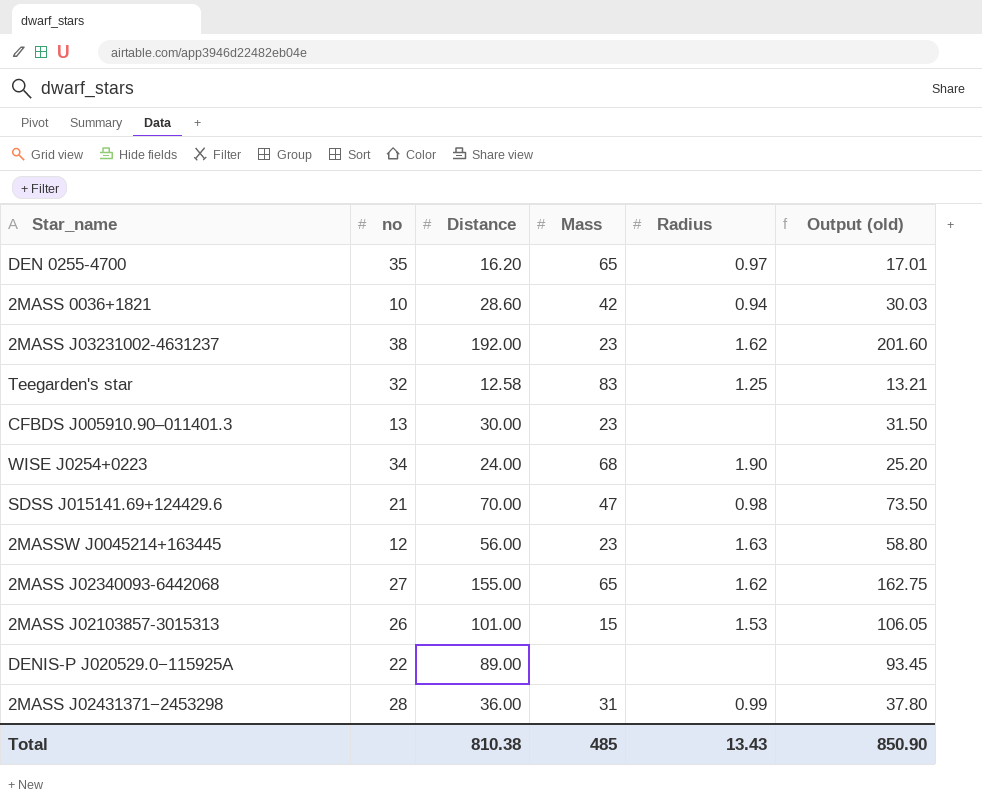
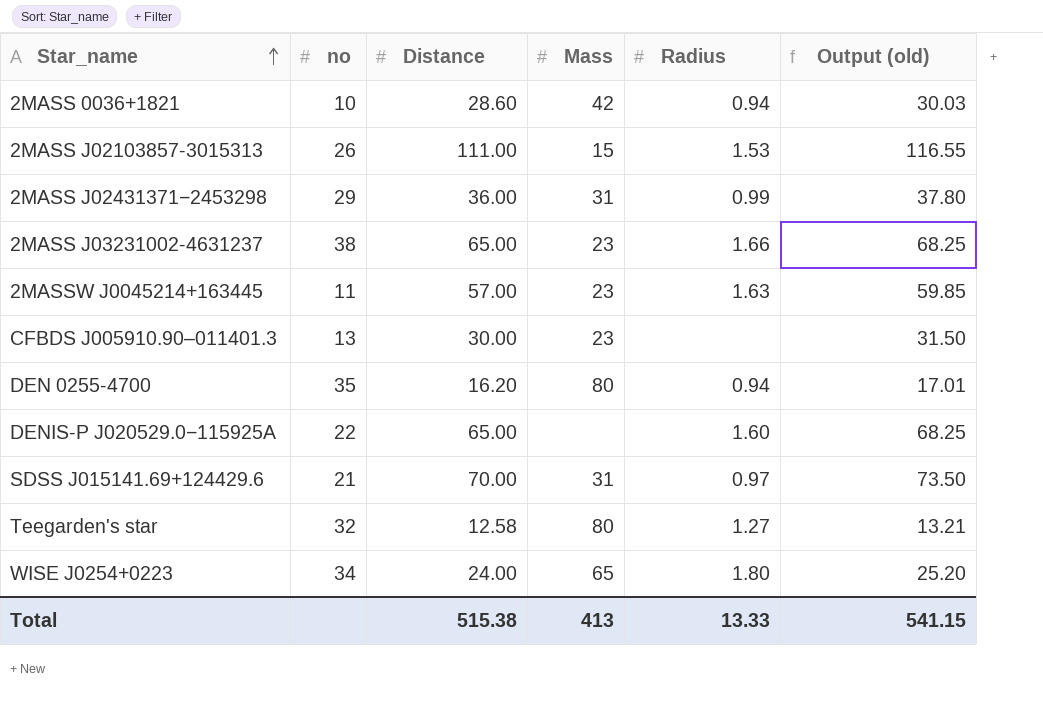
row order: none -> Star_name ascending
row 2MASS J02340093-6442068: 27 | 155.00 | 65 | 1.62 | 162.75 -> none
2MASS J02103857-3015313 | Distance: 101.00 -> 111.00
2MASS J02103857-3015313 | Output (old): 106.05 -> 116.55
2MASS J02431371−2453298 | no: 28 -> 29
2MASS J03231002-4631237 | Distance: 192.00 -> 65.00
2MASS J03231002-4631237 | Radius: 1.62 -> 1.66
2MASS J03231002-4631237 | Output (old): 201.60 -> 68.25
2MASSW J0045214+163445 | no: 12 -> 11
2MASSW J0045214+163445 | Distance: 56.00 -> 57.00
2MASSW J0045214+163445 | Output (old): 58.80 -> 59.85
DEN 0255-4700 | Mass: 65 -> 80
DEN 0255-4700 | Radius: 0.97 -> 0.94
DENIS-P J020529.0−115925A | Distance: 89.00 -> 65.00
DENIS-P J020529.0−115925A | Radius: none -> 1.60
DENIS-P J020529.0−115925A | Output (old): 93.45 -> 68.25
SDSS J015141.69+124429.6 | Mass: 47 -> 31
SDSS J015141.69+124429.6 | Radius: 0.98 -> 0.97
Teegarden's star | Mass: 83 -> 80
Teegarden's star | Radius: 1.25 -> 1.27
WISE J0254+0223 | Mass: 68 -> 65
WISE J0254+0223 | Radius: 1.90 -> 1.80
Total | Distance: 810.38 -> 515.38
Total | Mass: 485 -> 413
Total | Radius: 13.43 -> 13.33
Total | Output (old): 850.90 -> 541.15

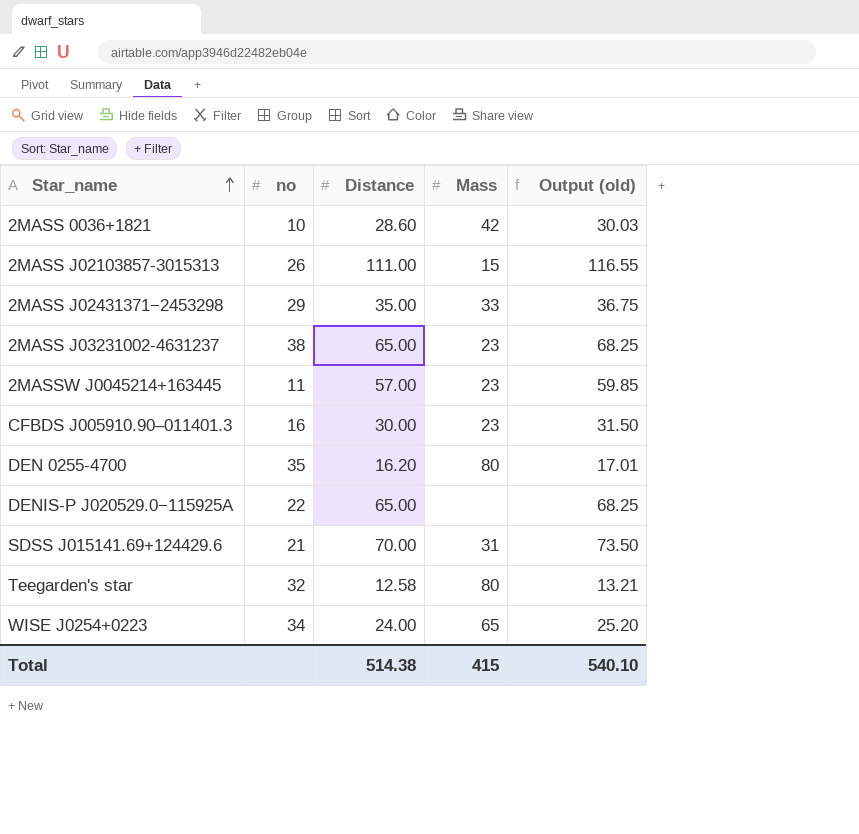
column Radius | position: 5 -> none
2MASS J02431371−2453298 | Distance: 36.00 -> 35.00
2MASS J02431371−2453298 | Mass: 31 -> 33
2MASS J02431371−2453298 | Output (old): 37.80 -> 36.75
CFBDS J005910.90–011401.3 | no: 13 -> 16
Total | Distance: 515.38 -> 514.38
Total | Mass: 413 -> 415
Total | Output (old): 541.15 -> 540.10

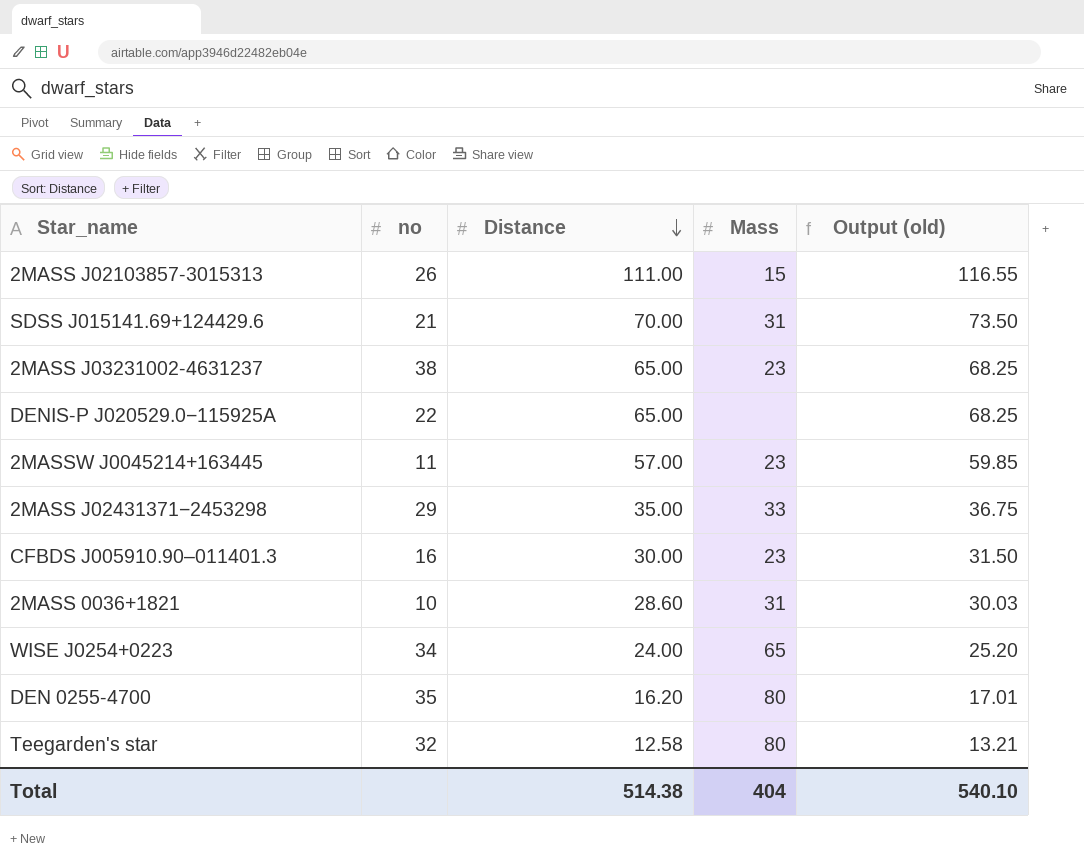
row order: Star_name ascending -> Distance descending
2MASS 0036+1821 | Mass: 42 -> 31
Total | Mass: 415 -> 404

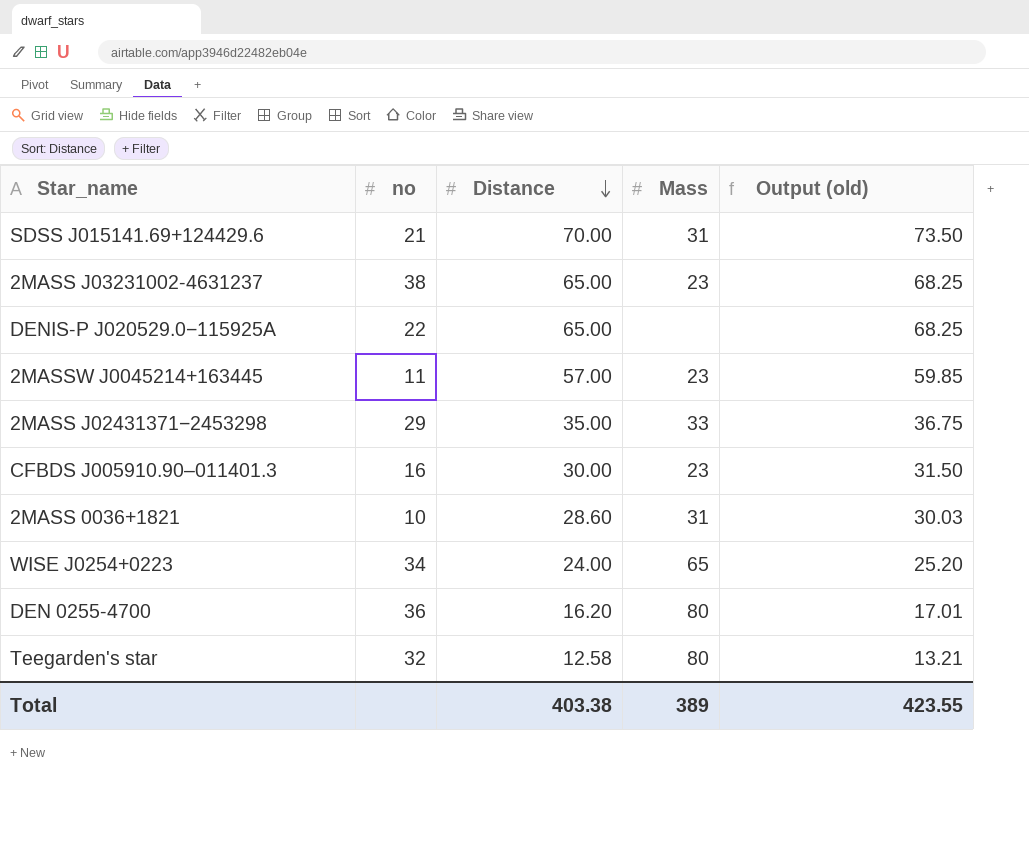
row 2MASS J02103857-3015313: 26 | 111.00 | 15 | 116.55 -> none
DEN 0255-4700 | no: 35 -> 36
Total | Distance: 514.38 -> 403.38
Total | Mass: 404 -> 389
Total | Output (old): 540.10 -> 423.55

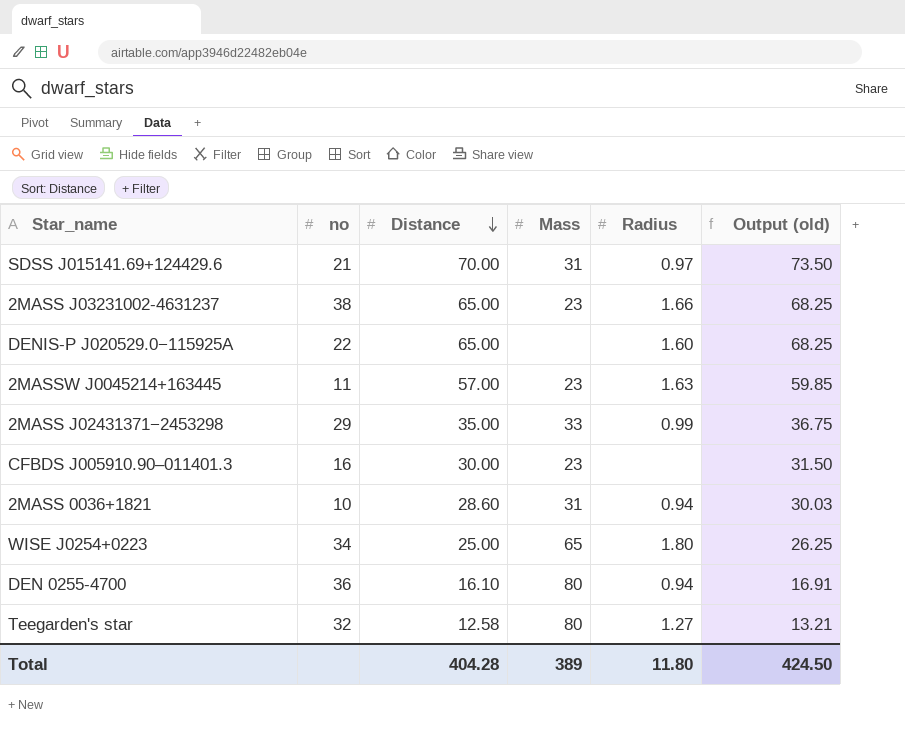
column Radius | position: none -> 5
WISE J0254+0223 | Distance: 24.00 -> 25.00
WISE J0254+0223 | Output (old): 25.20 -> 26.25
DEN 0255-4700 | Distance: 16.20 -> 16.10
DEN 0255-4700 | Output (old): 17.01 -> 16.91
Total | Distance: 403.38 -> 404.28
Total | Output (old): 423.55 -> 424.50

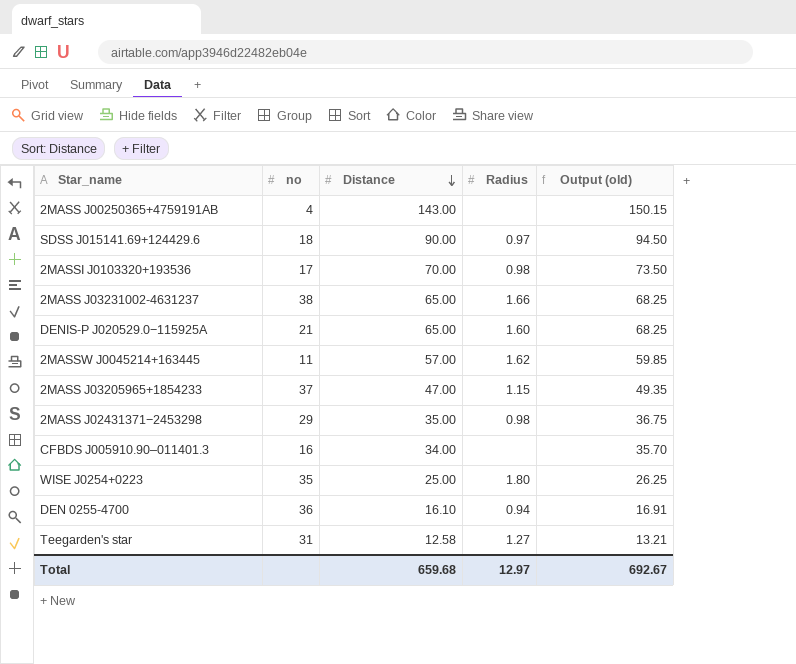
column Mass | position: 4 -> none
row 2MASS 0036+1821: 10 | 28.60 | 31 | 0.94 | 30.03 -> none
row 2MASS J00250365+4759191AB: none -> 4 | 143.00 | none | 150.15
SDSS J015141.69+124429.6 | no: 21 -> 18
SDSS J015141.69+124429.6 | Distance: 70.00 -> 90.00
SDSS J015141.69+124429.6 | Output (old): 73.50 -> 94.50
row 2MASSI J0103320+193536: none -> 17 | 70.00 | 0.98 | 73.50
DENIS-P J020529.0−115925A | no: 22 -> 21
2MASSW J0045214+163445 | Radius: 1.63 -> 1.62
row 2MASS J03205965+1854233: none -> 37 | 47.00 | 1.15 | 49.35
2MASS J02431371−2453298 | Radius: 0.99 -> 0.98
CFBDS J005910.90–011401.3 | Distance: 30.00 -> 34.00
CFBDS J005910.90–011401.3 | Output (old): 31.50 -> 35.70
WISE J0254+0223 | no: 34 -> 35
Teegarden's star | no: 32 -> 31
Total | Distance: 404.28 -> 659.68
Total | Radius: 11.80 -> 12.97
Total | Output (old): 424.50 -> 692.67

